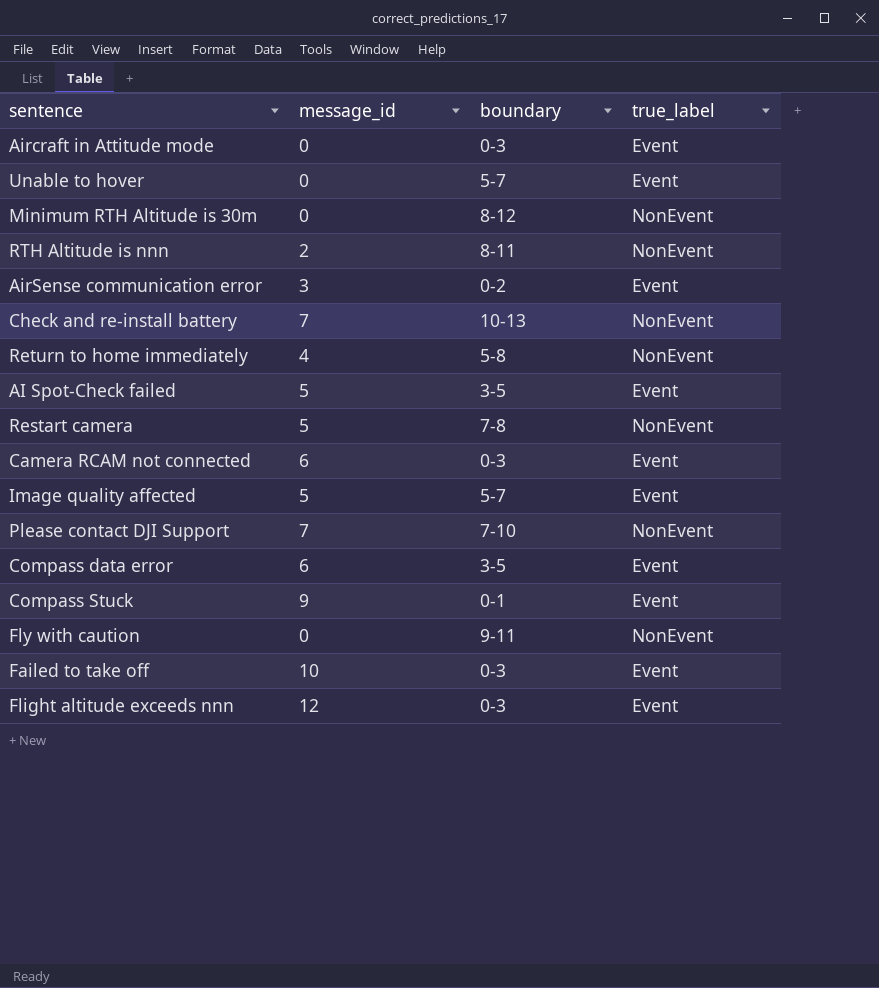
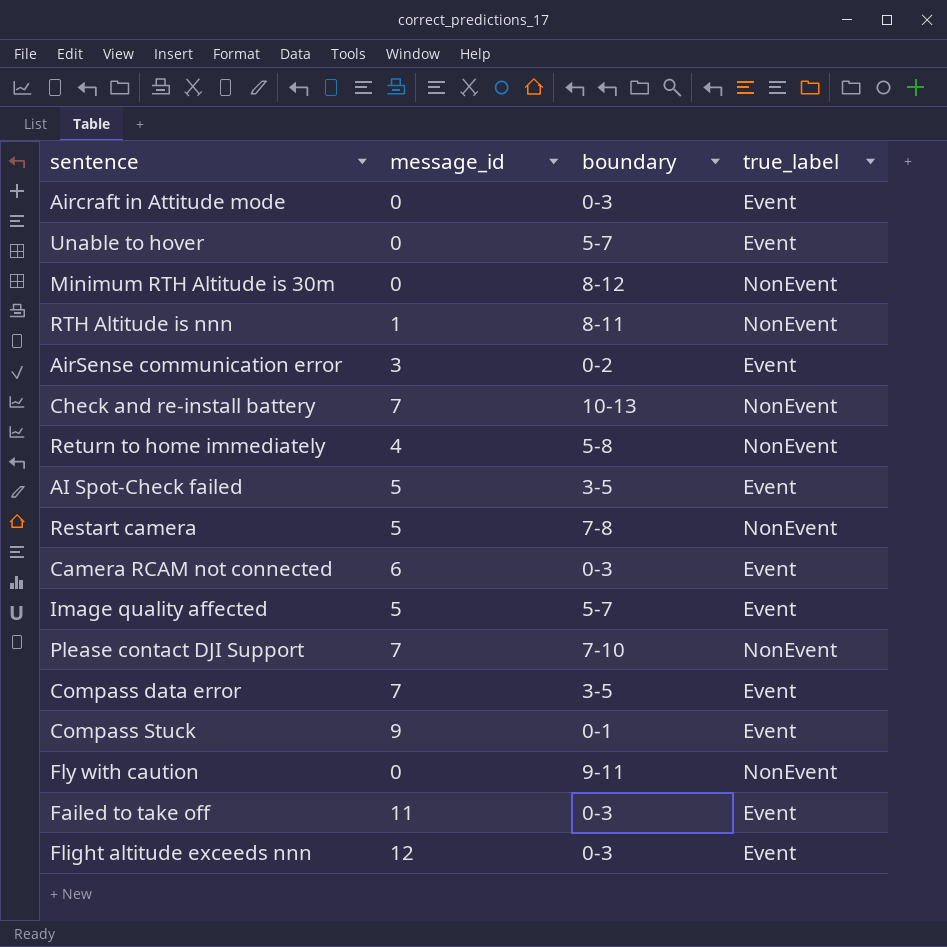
RTH Altitude is nnn | message_id: 2 -> 1
Compass data error | message_id: 6 -> 7
Failed to take off | message_id: 10 -> 11

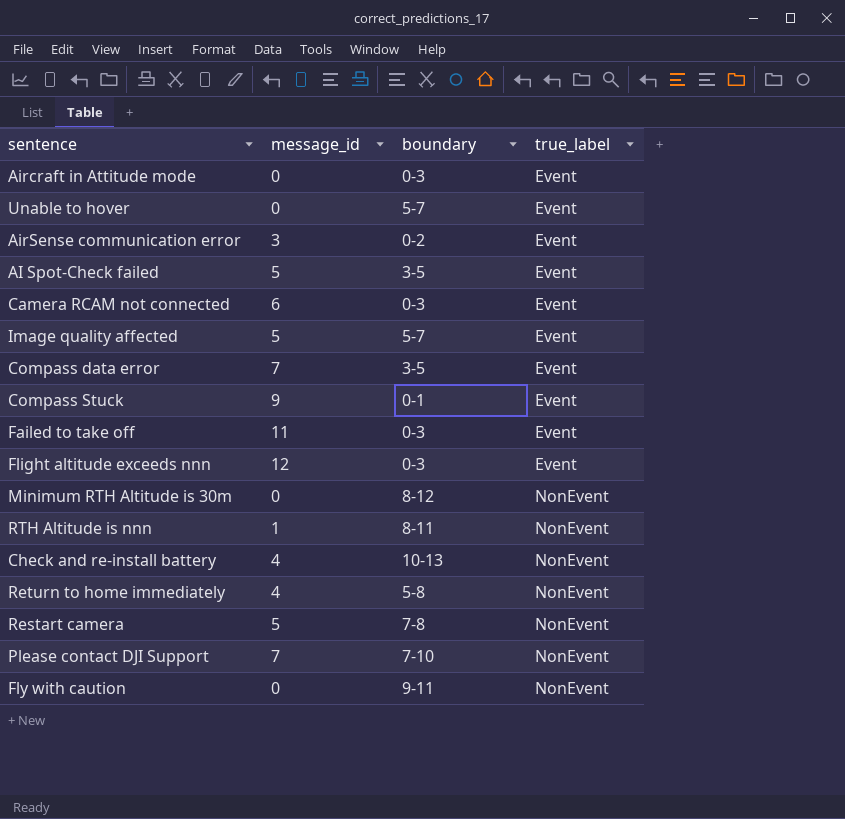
row order: none -> true_label ascending
Check and re-install battery | message_id: 7 -> 4

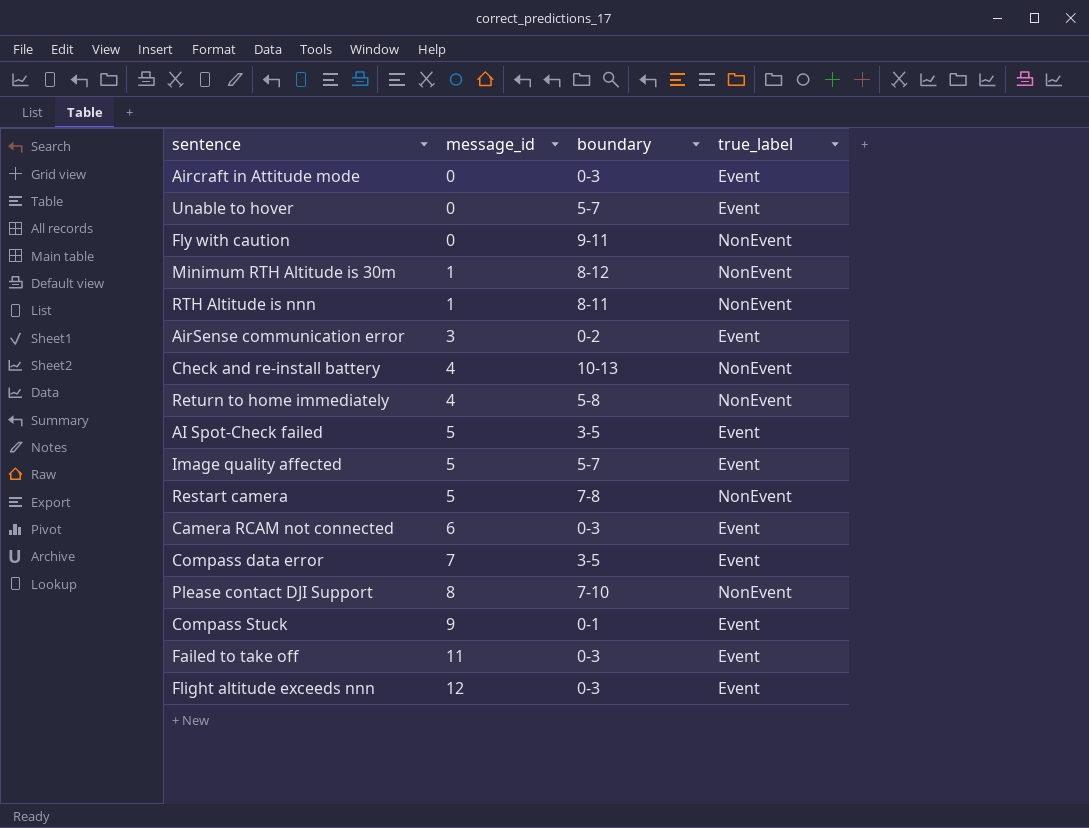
row order: true_label ascending -> message_id ascending
Minimum RTH Altitude is 30m | message_id: 0 -> 1
Please contact DJI Support | message_id: 7 -> 8

